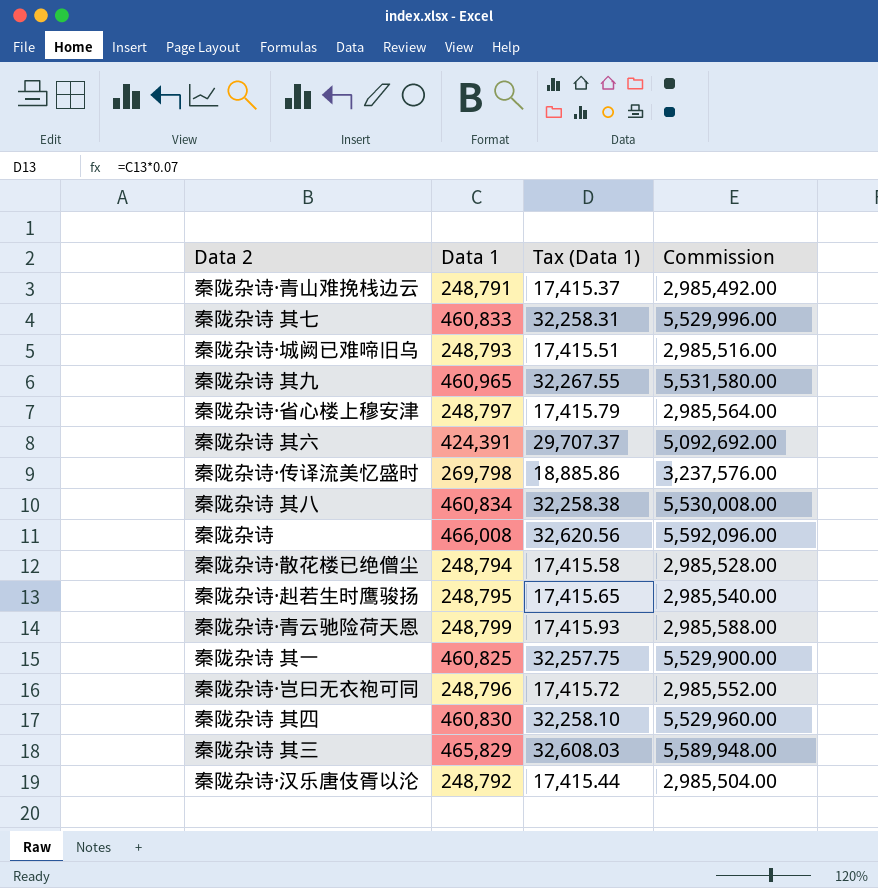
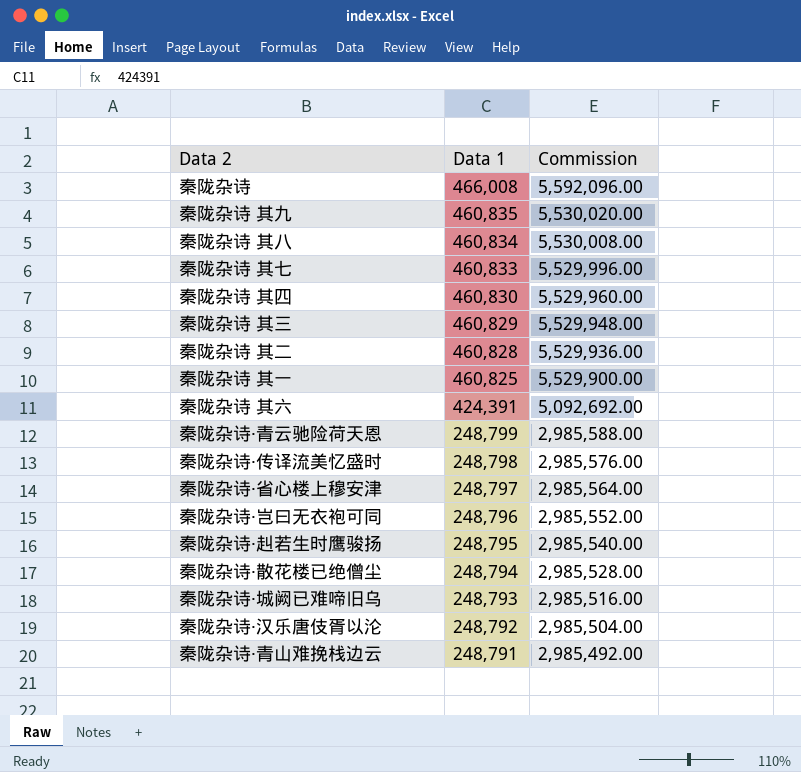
row order: none -> Data 1 descending
column Tax (Data 1) | formula: [Data 1] * 0.07 -> none
秦陇杂诗 其九 | Data 1: 460,965 -> 460,835
秦陇杂诗 其九 | Commission: 5,531,580.00 -> 5,530,020.00
秦陇杂诗 其三 | Data 1: 465,829 -> 460,829
秦陇杂诗 其三 | Commission: 5,589,948.00 -> 5,529,948.00
row 秦陇杂诗 其二: none -> 460,828 | 5,529,936.00
秦陇杂诗·传译流美忆盛时 | Data 1: 269,798 -> 248,798
秦陇杂诗·传译流美忆盛时 | Commission: 3,237,576.00 -> 2,985,576.00

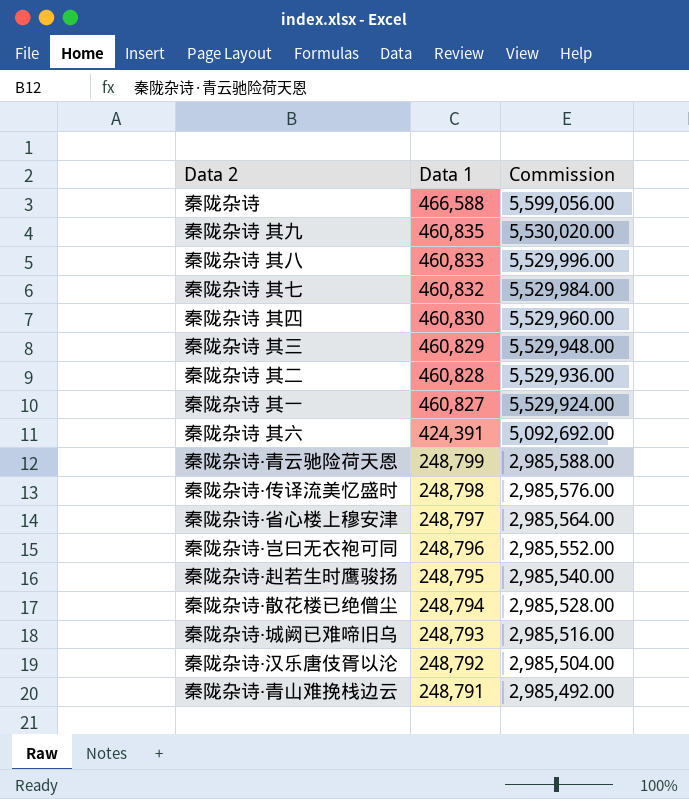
秦陇杂诗 | Data 1: 466,008 -> 466,588
秦陇杂诗 | Commission: 5,592,096.00 -> 5,599,056.00
秦陇杂诗 其八 | Data 1: 460,834 -> 460,833
秦陇杂诗 其八 | Commission: 5,530,008.00 -> 5,529,996.00
秦陇杂诗 其七 | Data 1: 460,833 -> 460,832
秦陇杂诗 其七 | Commission: 5,529,996.00 -> 5,529,984.00
秦陇杂诗 其一 | Data 1: 460,825 -> 460,827
秦陇杂诗 其一 | Commission: 5,529,900.00 -> 5,529,924.00

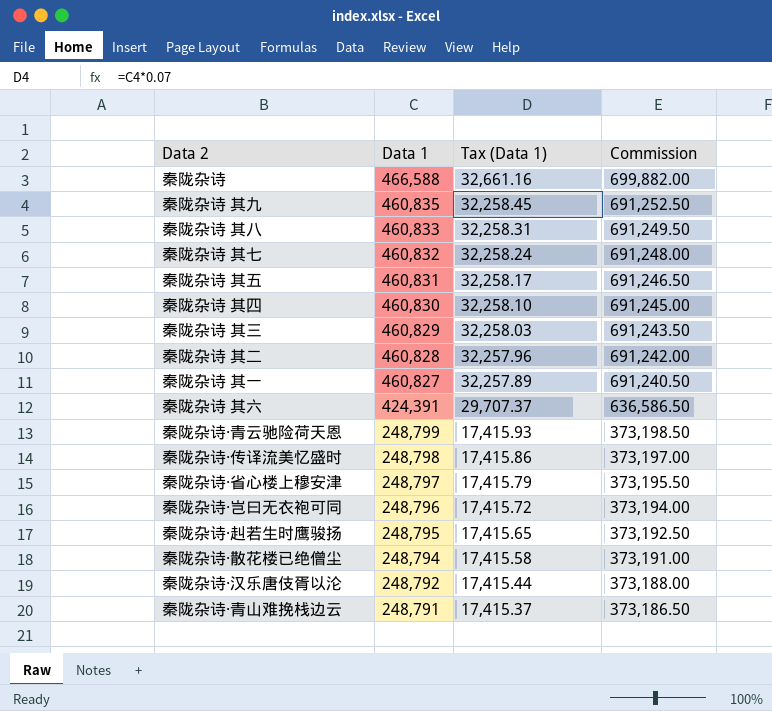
column Tax (Data 1) | formula: none -> [Data 1] * 0.07
column Commission | formula: [Data 1] * 12 -> [Data 1] * 1.5
row 秦陇杂诗·城阙已难啼旧乌: 248,793 | 2,985,516.00 -> none
row 秦陇杂诗 其五: none -> 460,831 | 32,258.17 | 691,246.50

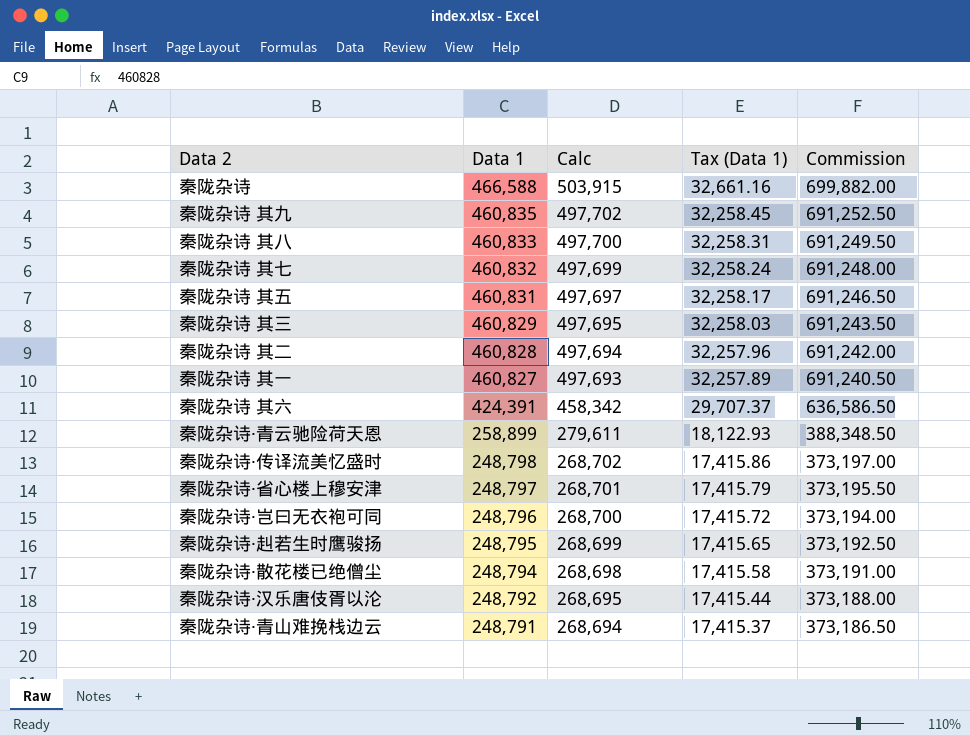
column Calc | formula: none -> [Data 1] * 1.08
row 秦陇杂诗 其四: 460,830 | 32,258.10 | 691,245.00 -> none
秦陇杂诗·青云驰险荷天恩 | Data 1: 248,799 -> 258,899
秦陇杂诗·青云驰险荷天恩 | Tax (Data 1): 17,415.93 -> 18,122.93
秦陇杂诗·青云驰险荷天恩 | Commission: 373,198.50 -> 388,348.50

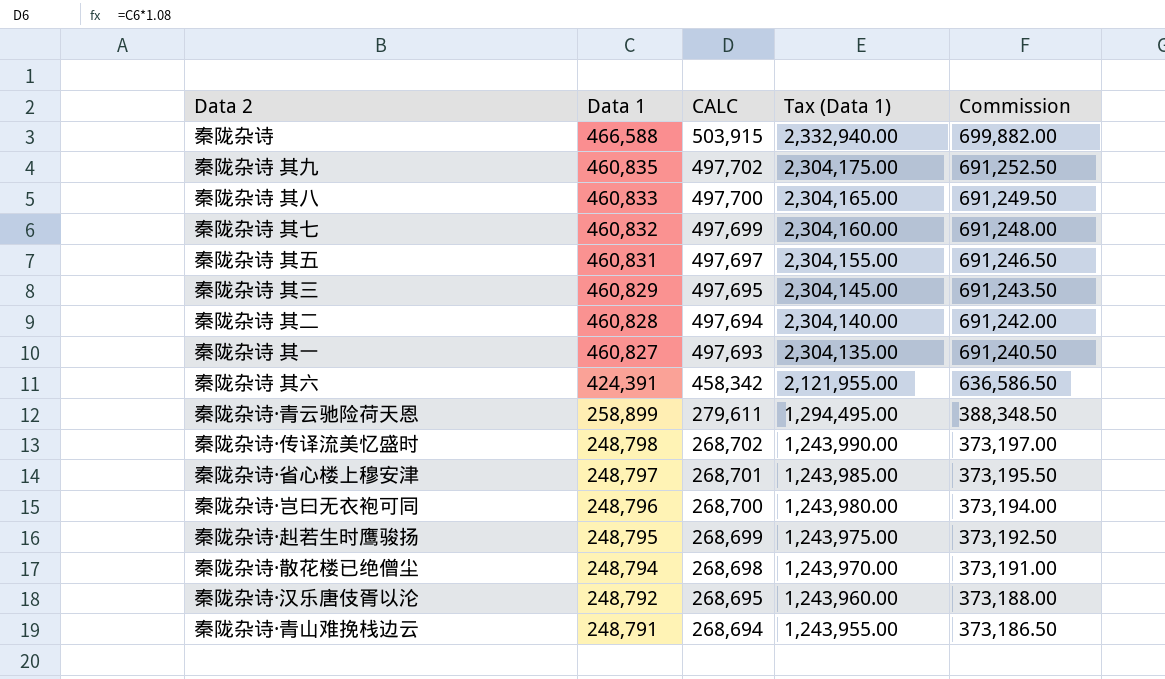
column name: Calc -> CALC
column Tax (Data 1) | formula: [Data 1] * 0.07 -> [Data 1] * 5

